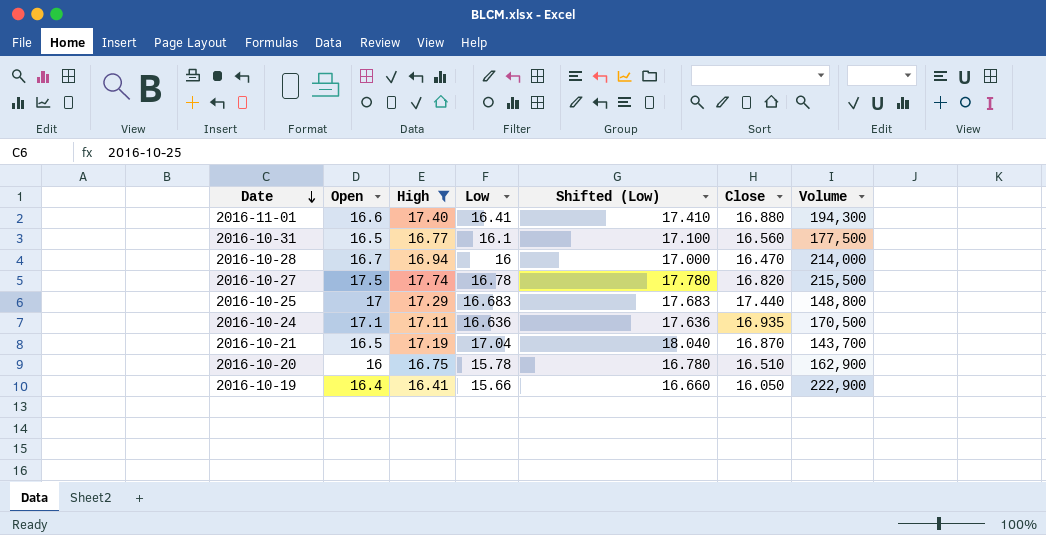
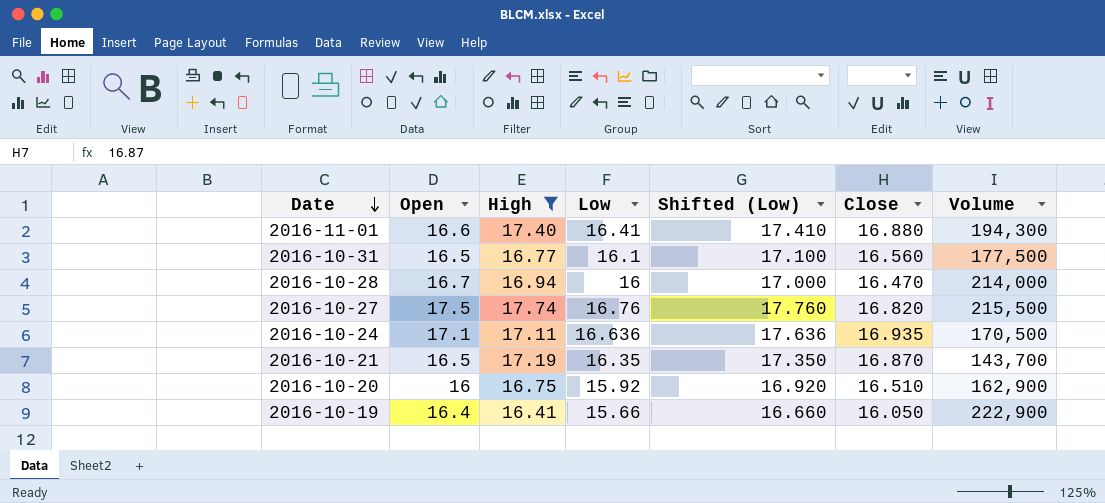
row 2016-10-25: 17 | 17.29 | 16.683 | 17.683 | 17.440 | 148,800 -> none
2016-10-27 | Low: 16.78 -> 16.76
2016-10-27 | Shifted (Low): 17.780 -> 17.760
2016-10-21 | Low: 17.04 -> 16.35
2016-10-21 | Shifted (Low): 18.040 -> 17.350
2016-10-20 | Low: 15.78 -> 15.92
2016-10-20 | Shifted (Low): 16.780 -> 16.920

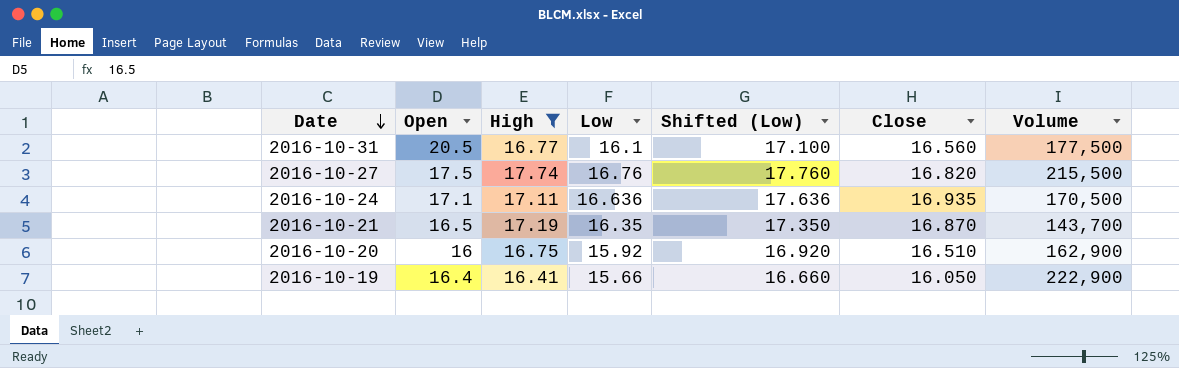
row 2016-11-01: 16.6 | 17.40 | 16.41 | 17.410 | 16.880 | 194,300 -> none
row 2016-10-28: 16.7 | 16.94 | 16 | 17.000 | 16.470 | 214,000 -> none
2016-10-31 | Open: 16.5 -> 20.5

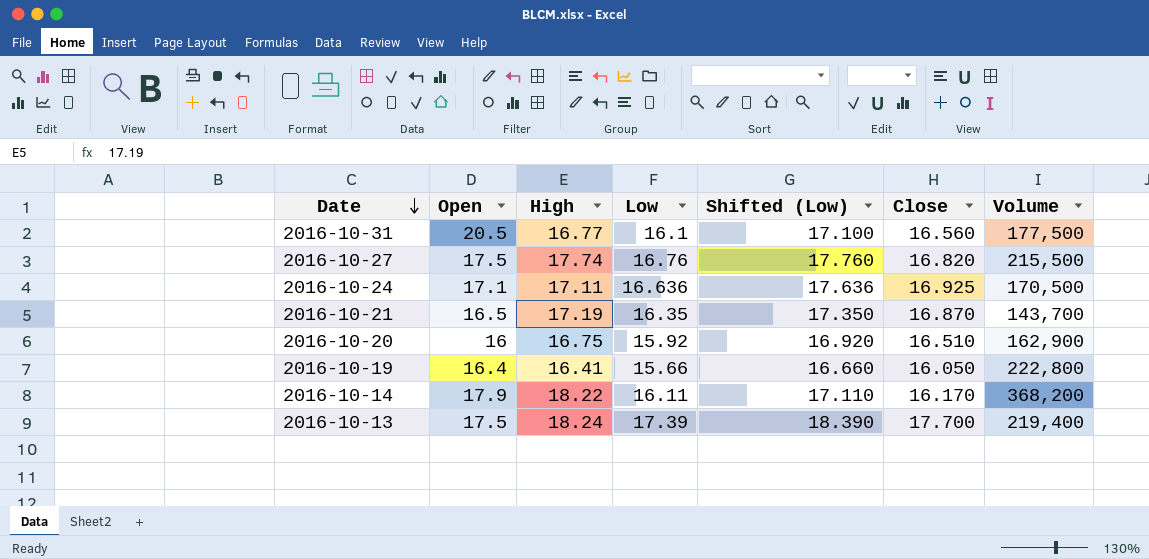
filter: High <= 17.74 -> none
2016-10-24 | Close: 16.935 -> 16.925
2016-10-19 | Volume: 222,900 -> 222,800

